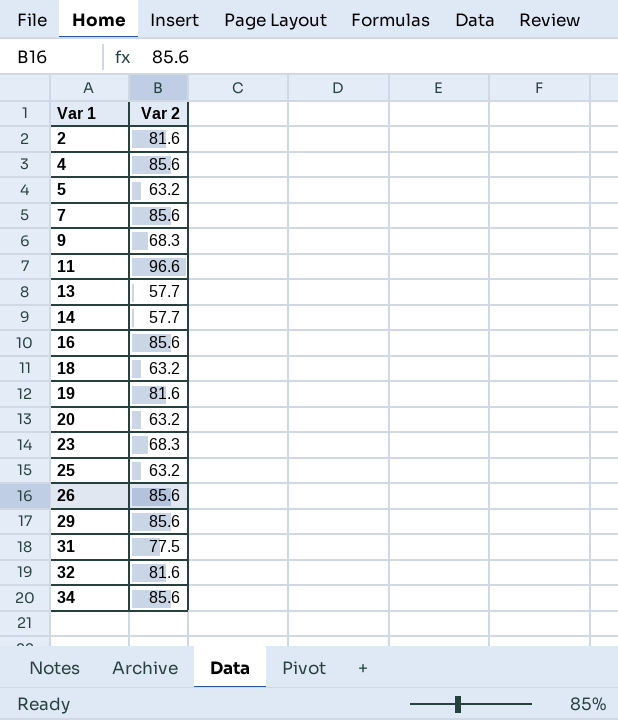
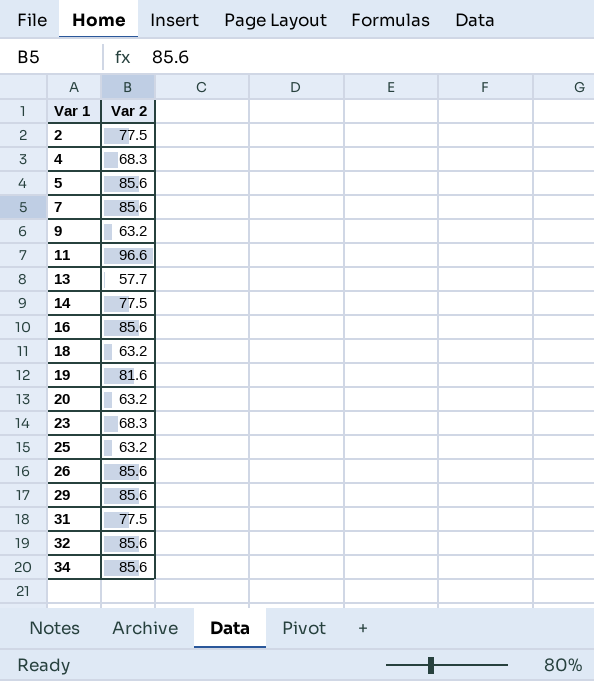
2 | Var 2: 81.6 -> 77.5
4 | Var 2: 85.6 -> 68.3
5 | Var 2: 63.2 -> 85.6
9 | Var 2: 68.3 -> 63.2
14 | Var 2: 57.7 -> 77.5
32 | Var 2: 81.6 -> 85.6

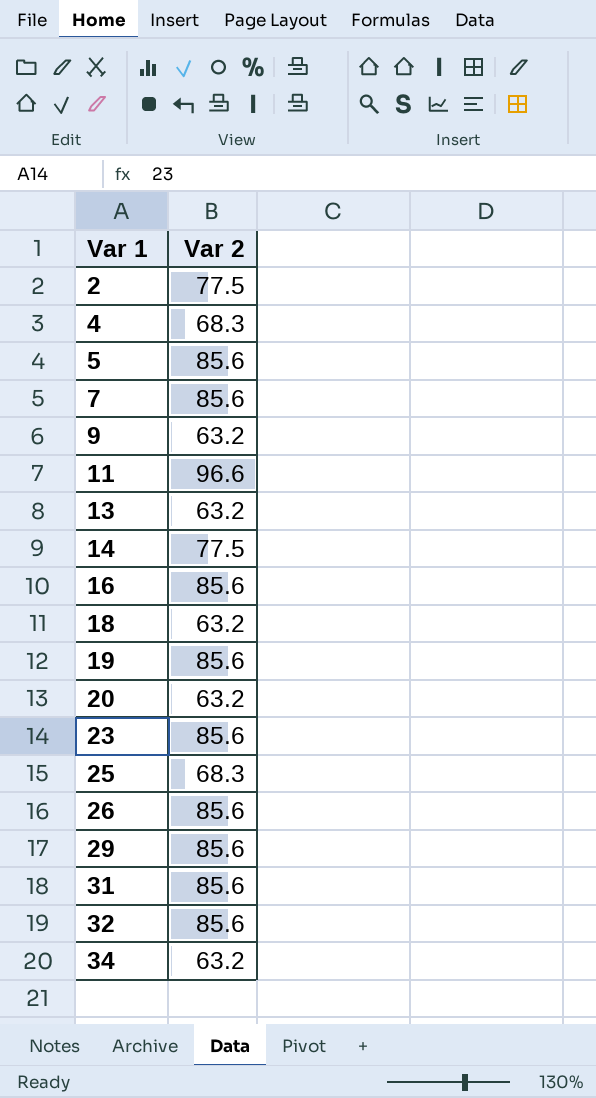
13 | Var 2: 57.7 -> 63.2
19 | Var 2: 81.6 -> 85.6
23 | Var 2: 68.3 -> 85.6
25 | Var 2: 63.2 -> 68.3
31 | Var 2: 77.5 -> 85.6
34 | Var 2: 85.6 -> 63.2

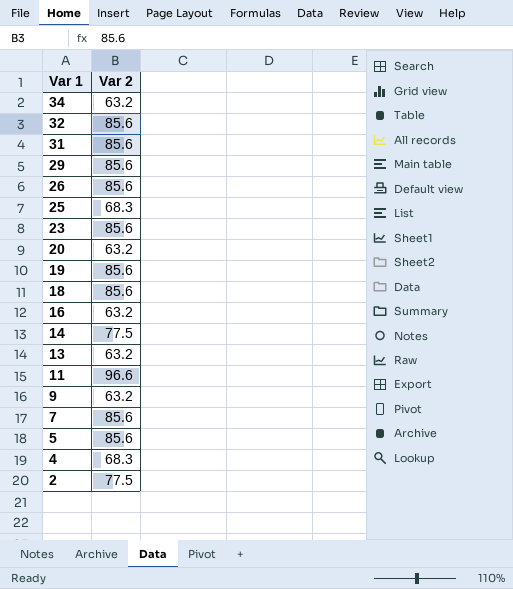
row order: Var 1 ascending -> Var 1 descending
18 | Var 2: 63.2 -> 85.6
16 | Var 2: 85.6 -> 63.2

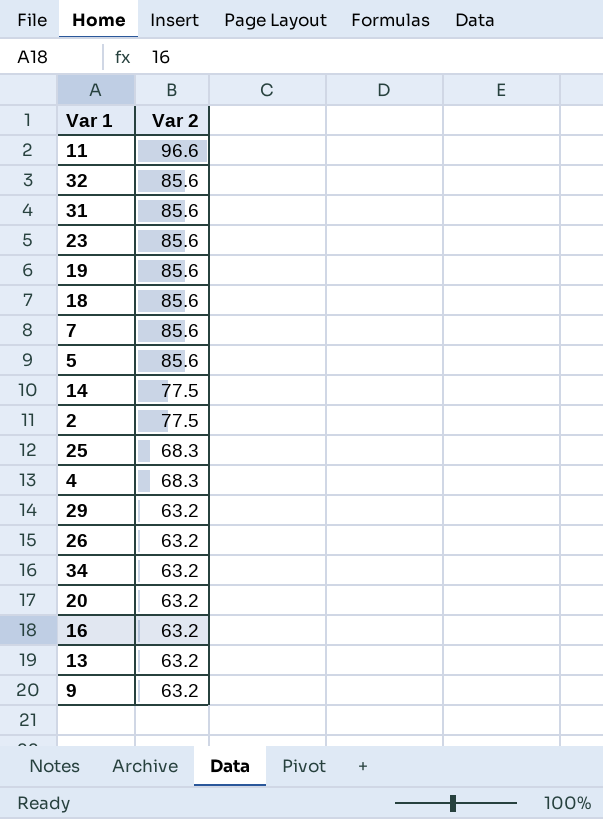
row order: Var 1 descending -> Var 2 descending
29 | Var 2: 85.6 -> 63.2
26 | Var 2: 85.6 -> 63.2

